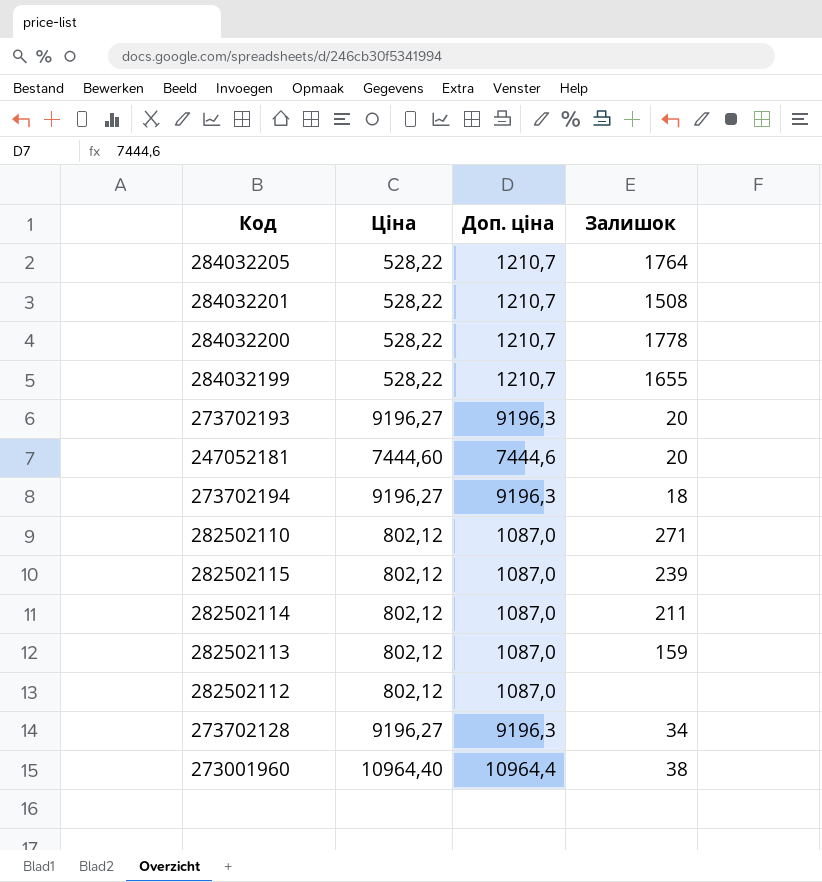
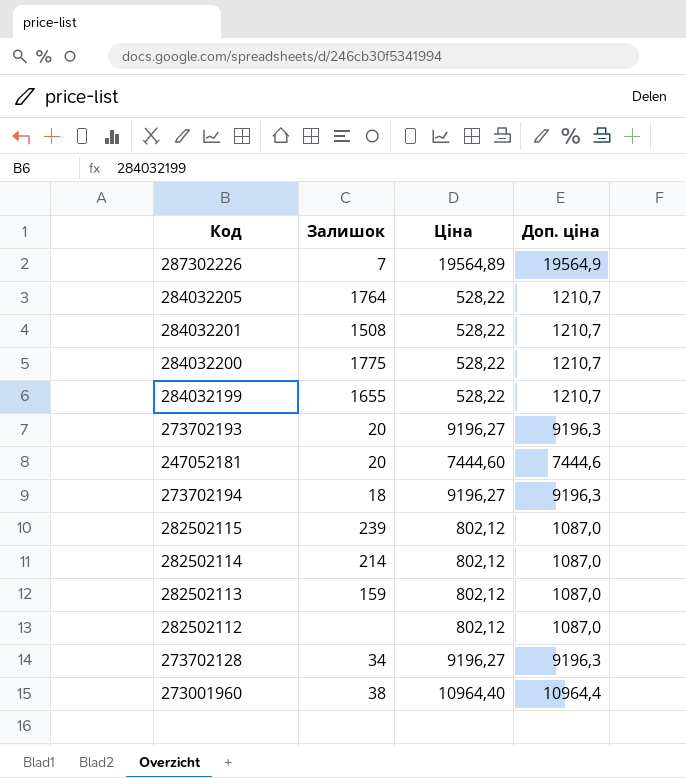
column Залишок | position: 4 -> 2
row 282502110: 802,12 | 1087,0 | 271 -> none
row 287302226: none -> 7 | 19564,89 | 19564,9
284032200 | Залишок: 1778 -> 1775
282502114 | Залишок: 211 -> 214

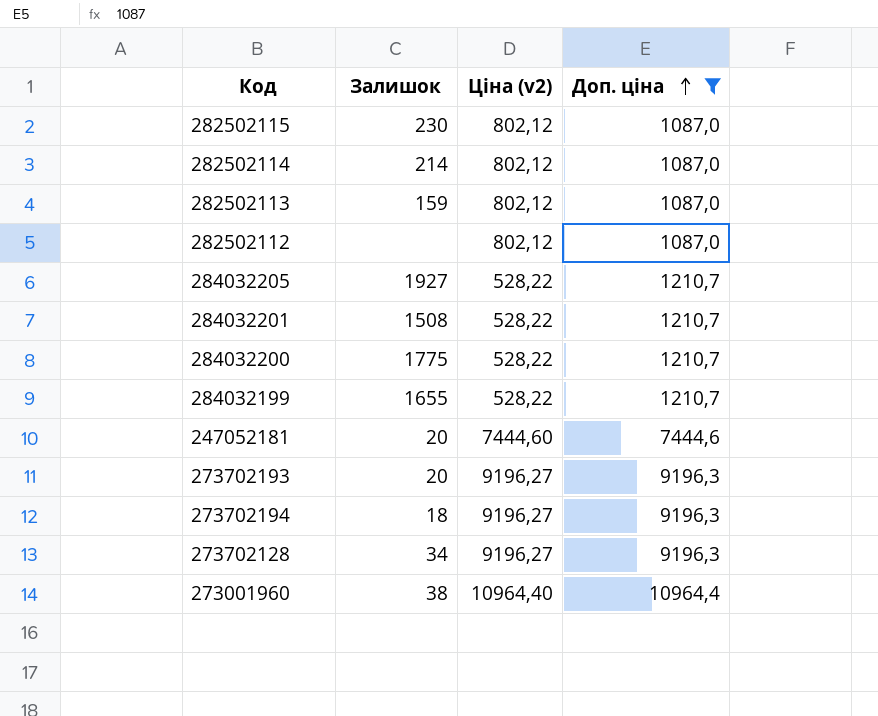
filter: none -> Доп. ціна != 19564,9
row order: none -> Доп. ціна ascending
column name: Ціна -> Ціна (v2)
282502115 | Залишок: 239 -> 230
284032205 | Залишок: 1764 -> 1927

